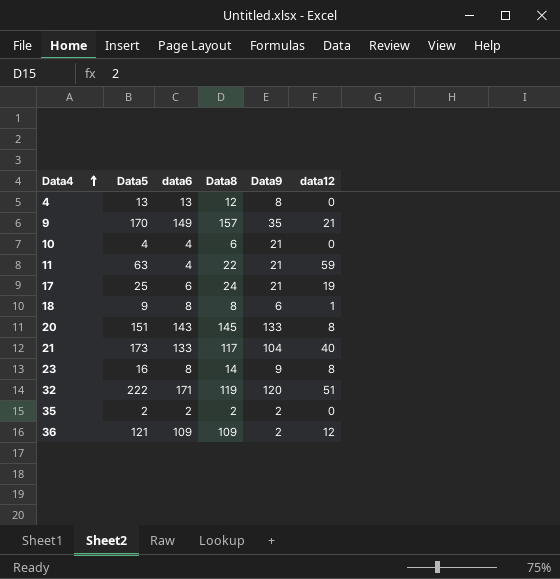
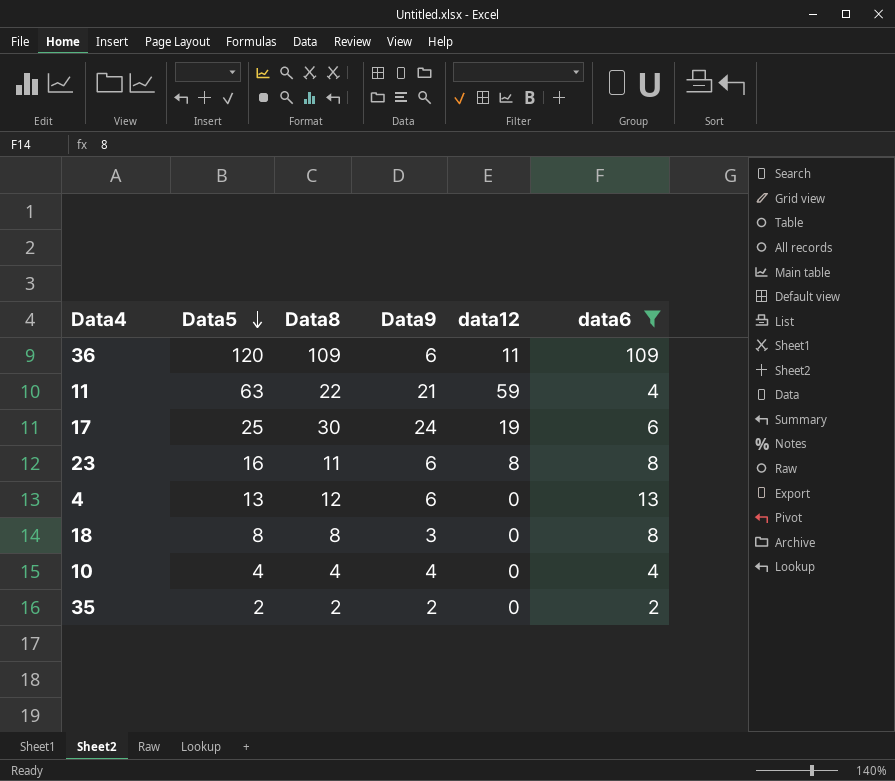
filter: none -> data6 <= 109
row order: Data4 ascending -> Data5 descending
column data6 | position: 3 -> 6
36 | Data5: 121 -> 120
36 | Data9: 2 -> 6
36 | data12: 12 -> 11
17 | Data8: 24 -> 30
17 | Data9: 21 -> 24
23 | Data8: 14 -> 11
23 | Data9: 9 -> 6
4 | Data9: 8 -> 6
18 | Data5: 9 -> 8
18 | Data9: 6 -> 3
18 | data12: 1 -> 0
10 | Data8: 6 -> 4
10 | Data9: 21 -> 4

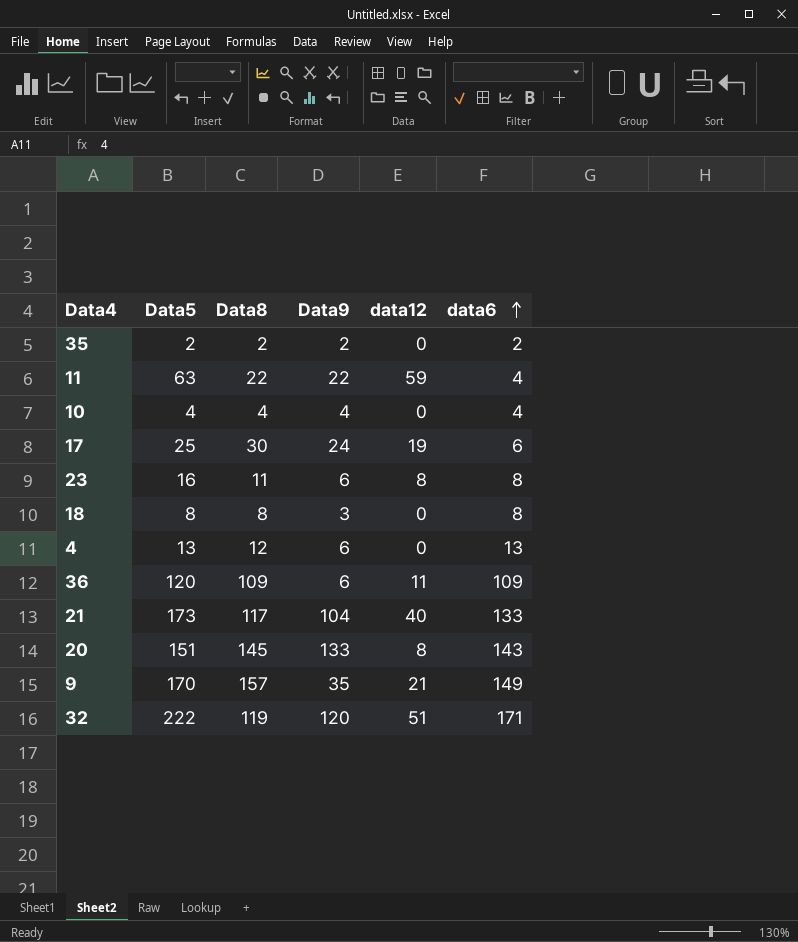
filter: data6 <= 109 -> none
row order: Data5 descending -> data6 ascending
11 | Data9: 21 -> 22

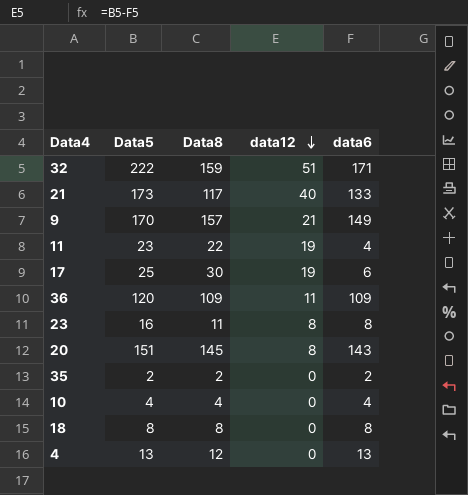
row order: data6 ascending -> data12 descending
column Data9 | position: 4 -> none
32 | Data8: 119 -> 159
11 | Data5: 63 -> 23
11 | data12: 59 -> 19

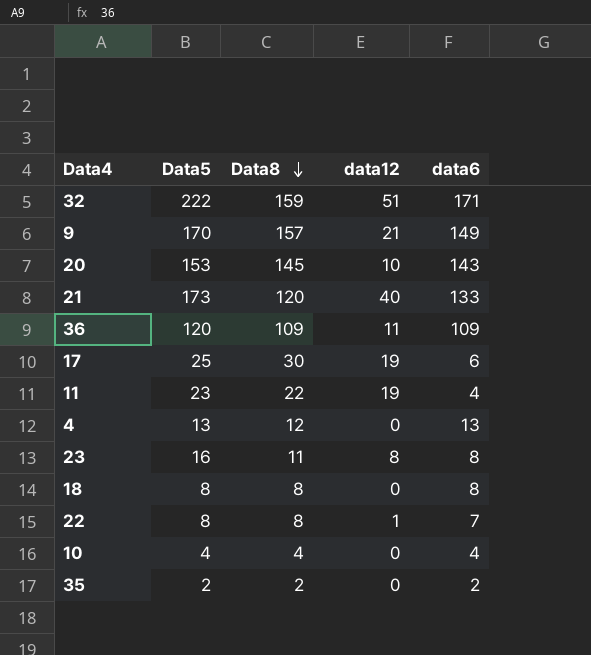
row order: data12 descending -> Data8 descending
20 | Data5: 151 -> 153
20 | data12: 8 -> 10
21 | Data8: 117 -> 120
row 22: none -> 8 | 8 | 1 | 7

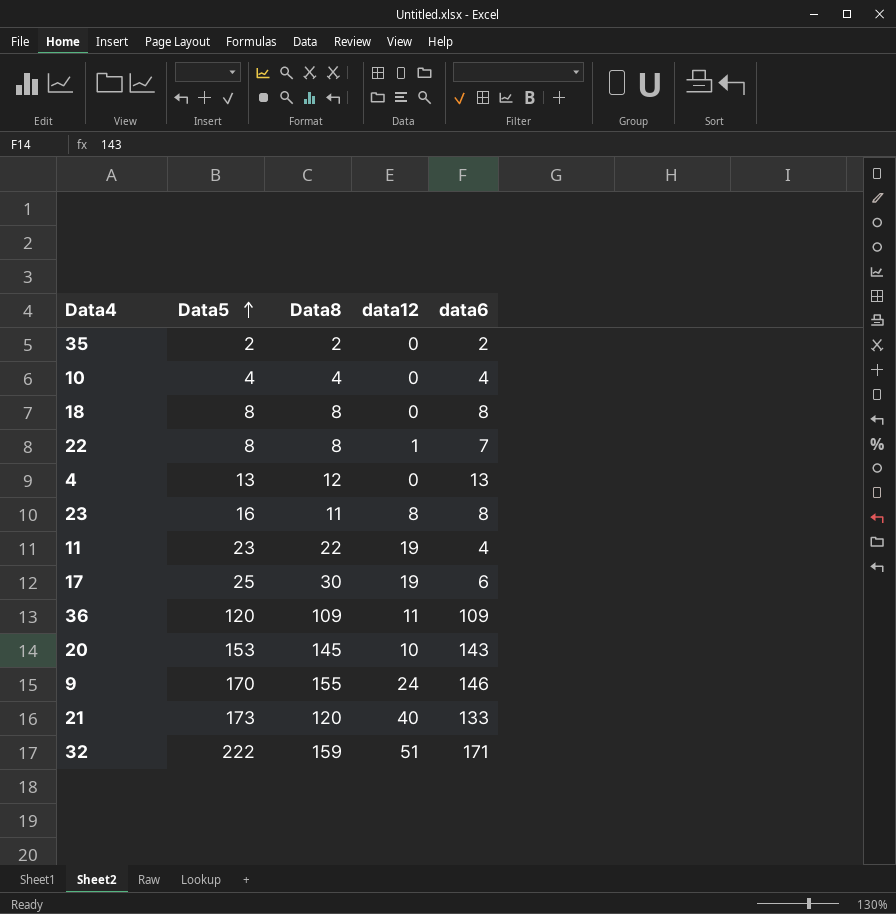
row order: Data8 descending -> Data5 ascending
9 | Data8: 157 -> 155
9 | data12: 21 -> 24
9 | data6: 149 -> 146

